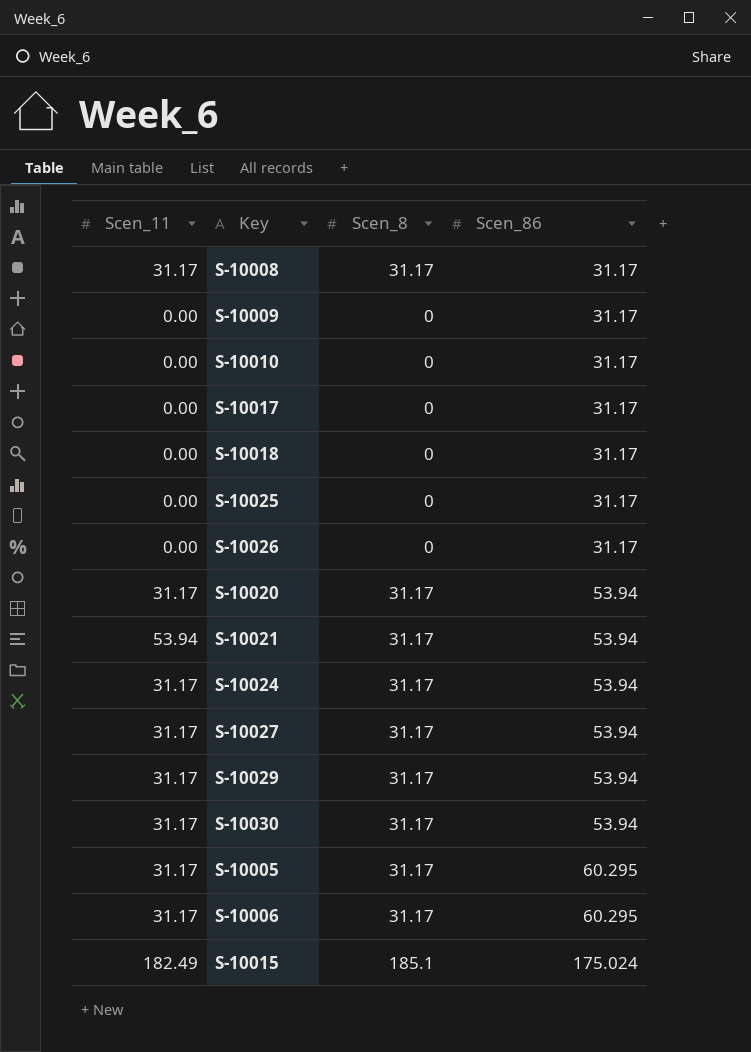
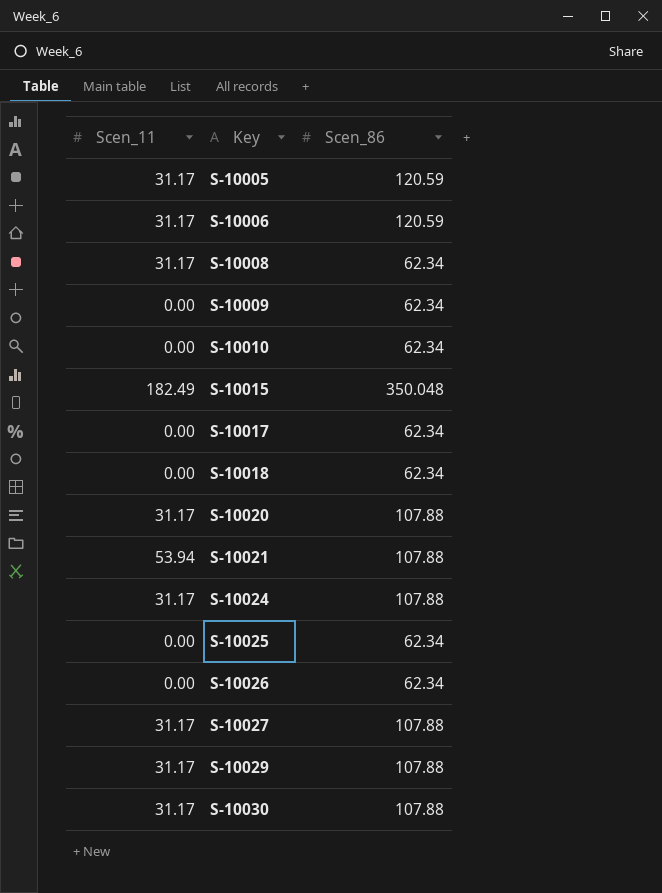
row order: Scen_86 ascending -> Key ascending
column Scen_8 | position: 3 -> none
S-10005 | Scen_86: 60.295 -> 120.59
S-10006 | Scen_86: 60.295 -> 120.59
S-10008 | Scen_86: 31.17 -> 62.34
S-10009 | Scen_86: 31.17 -> 62.34
S-10010 | Scen_86: 31.17 -> 62.34
S-10015 | Scen_86: 175.024 -> 350.048
S-10017 | Scen_86: 31.17 -> 62.34
S-10018 | Scen_86: 31.17 -> 62.34
S-10020 | Scen_86: 53.94 -> 107.88
S-10021 | Scen_86: 53.94 -> 107.88
S-10024 | Scen_86: 53.94 -> 107.88
S-10025 | Scen_86: 31.17 -> 62.34
S-10026 | Scen_86: 31.17 -> 62.34
S-10027 | Scen_86: 53.94 -> 107.88
S-10029 | Scen_86: 53.94 -> 107.88
S-10030 | Scen_86: 53.94 -> 107.88

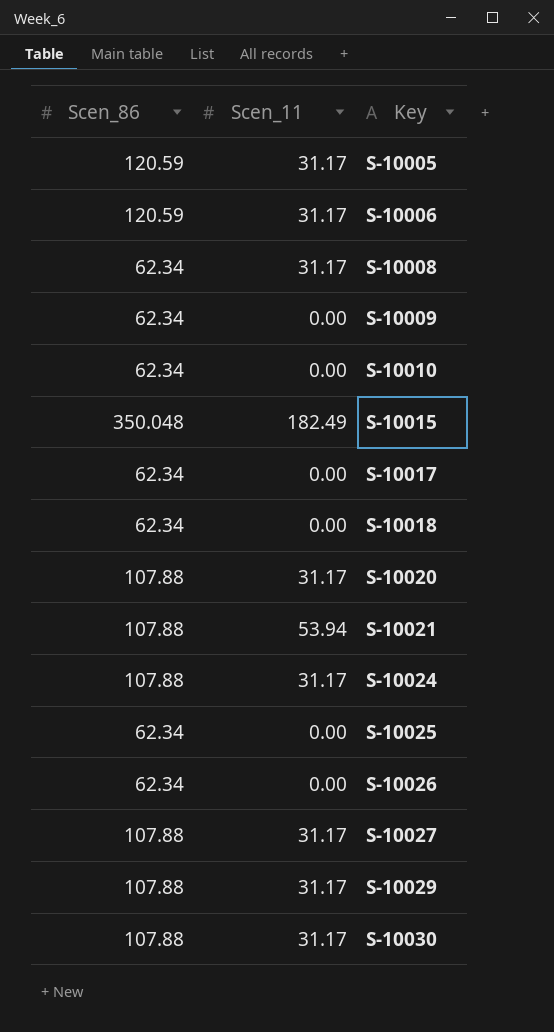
column Scen_86 | position: 3 -> 1

